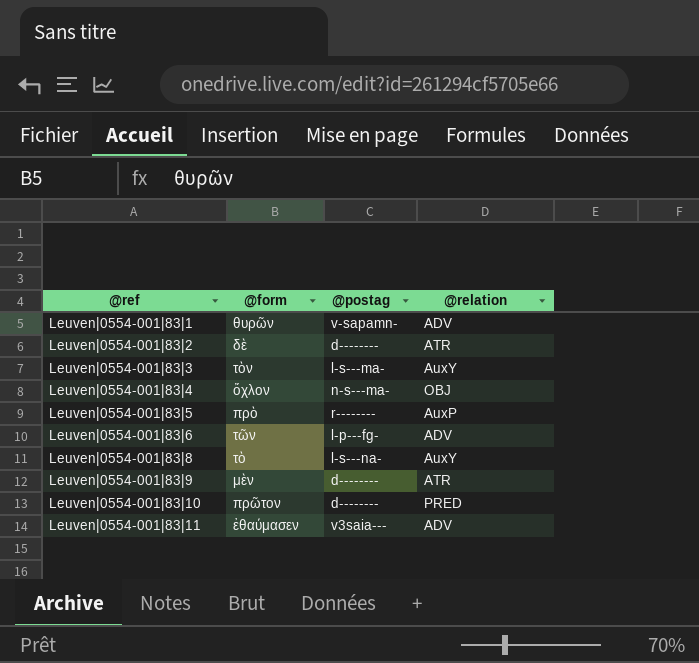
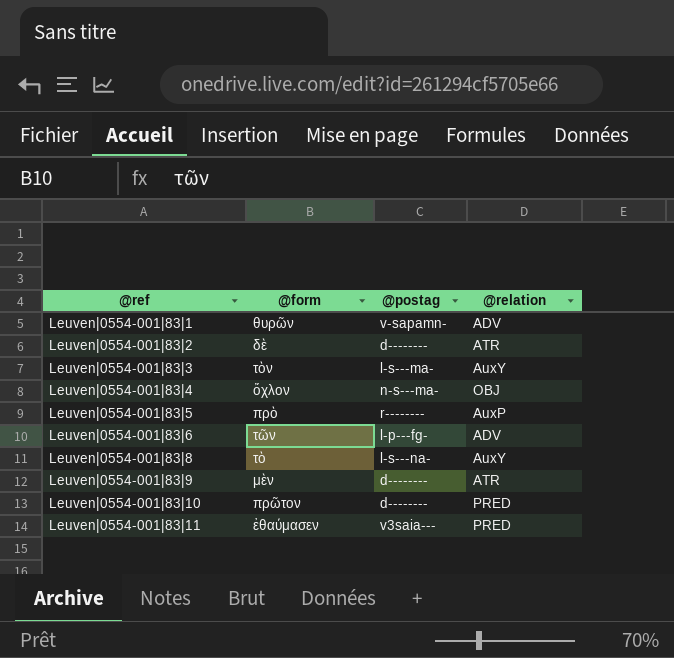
Leuven|0554-001|83|11 | @relation: ADV -> PRED

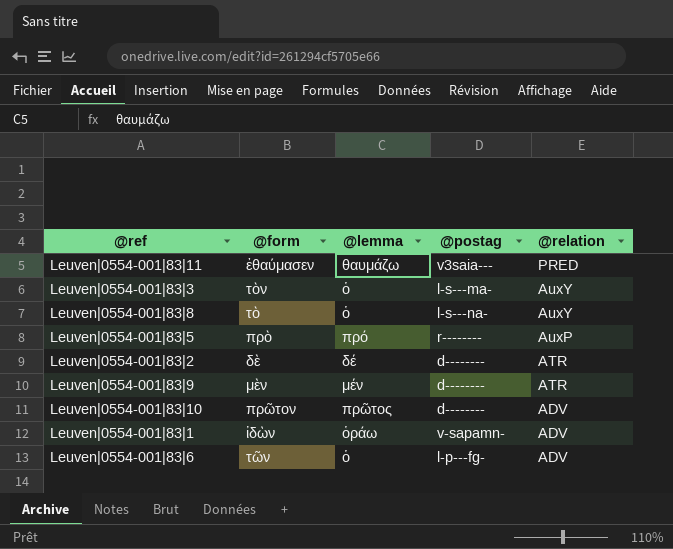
row order: @ref ascending -> @relation descending
column @lemma | position: none -> 3
row Leuven|0554-001|83|4: ὄχλον | n-s---ma- | OBJ -> none
Leuven|0554-001|83|10 | @relation: PRED -> ADV
Leuven|0554-001|83|1 | @form: θυρῶν -> ἰδὼν

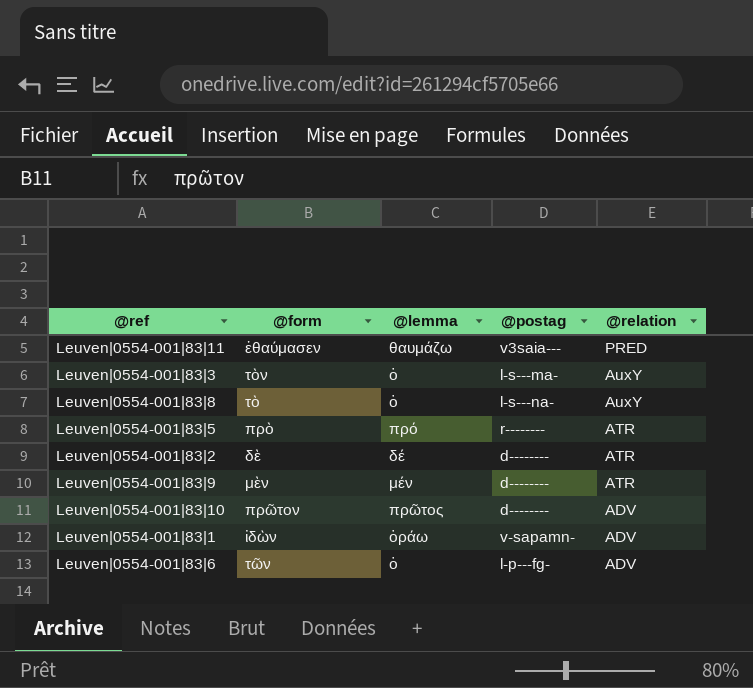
Leuven|0554-001|83|5 | @relation: AuxP -> ATR

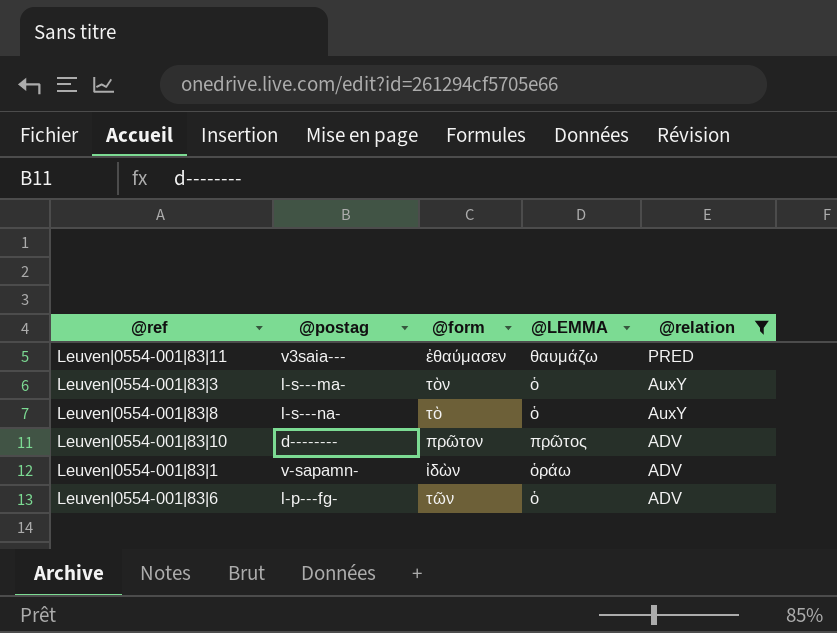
filter: none -> @relation != ATR
column @postag | position: 4 -> 2
column name: @lemma -> @LEMMA

